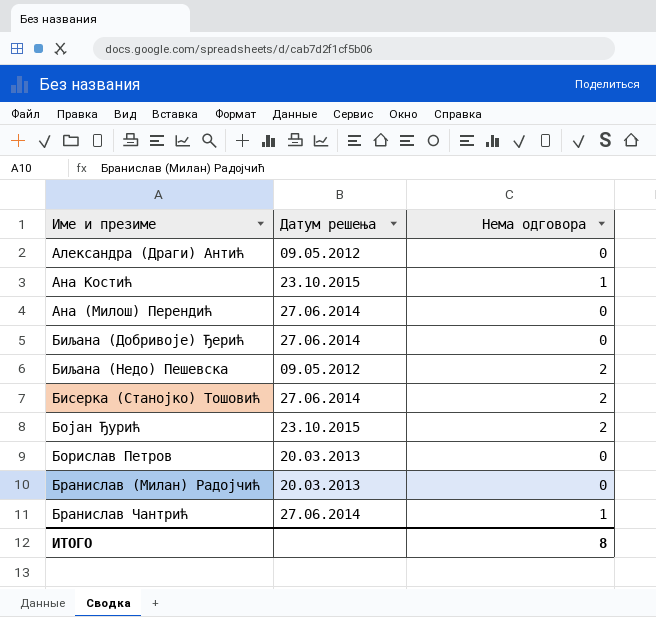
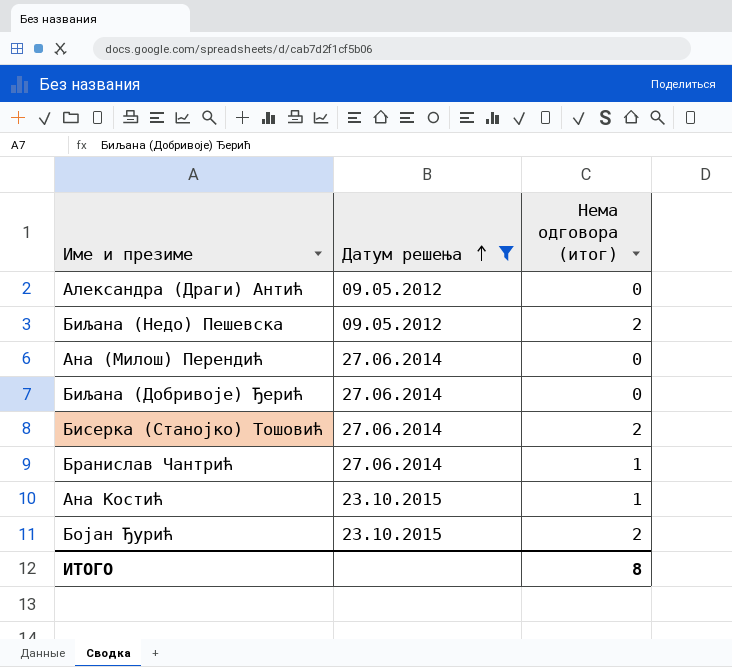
filter: none -> Датум решења != 20.03.2013
row order: none -> Датум решења ascending
column name: Нема одговора -> Нема одговора (итог)

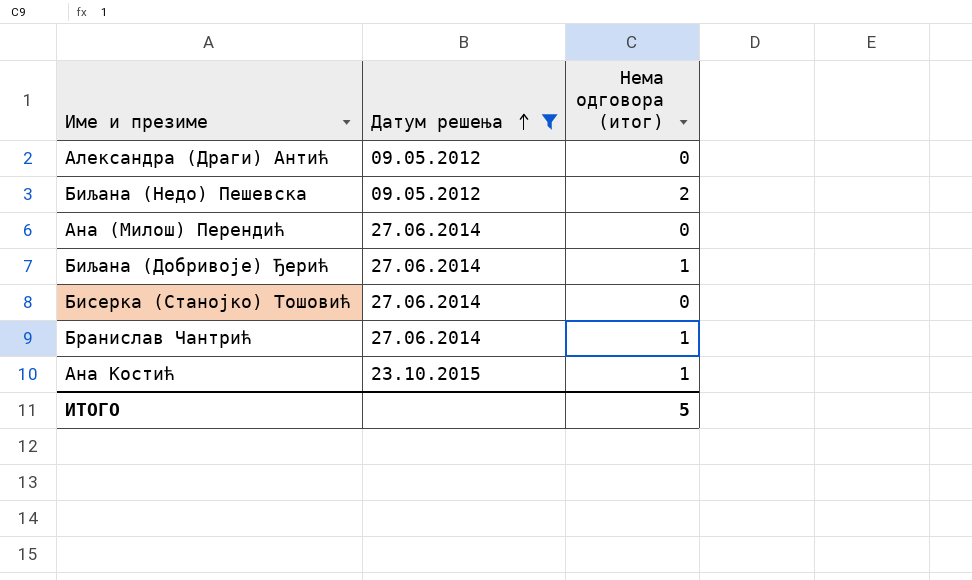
row Бојан Ђурић: 23.10.2015 | 2 -> none
Биљана (Добривоје) Ђерић | Нема одговора (итог): 0 -> 1
Бисерка (Станојко) Тошовић | Нема одговора (итог): 2 -> 0
ИТОГО | Нема одговора (итог): 8 -> 5

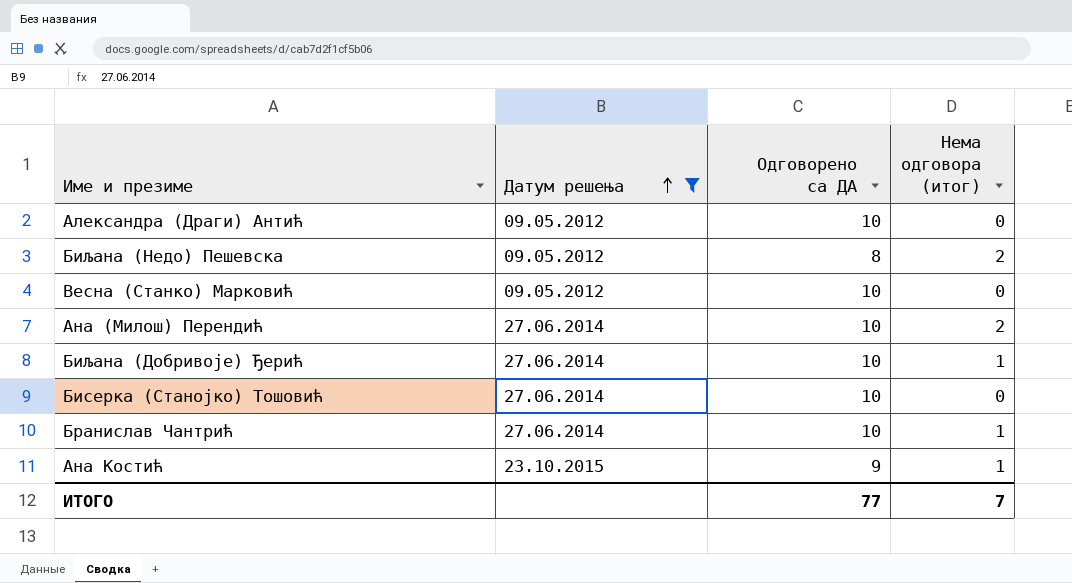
column Одговорено са ДА | position: none -> 3
row Весна (Станко) Марковић: none -> 09.05.2012 | 10 | 0
Ана (Милош) Перендић | Нема одговора (итог): 0 -> 2
ИТОГО | Нема одговора (итог): 5 -> 7

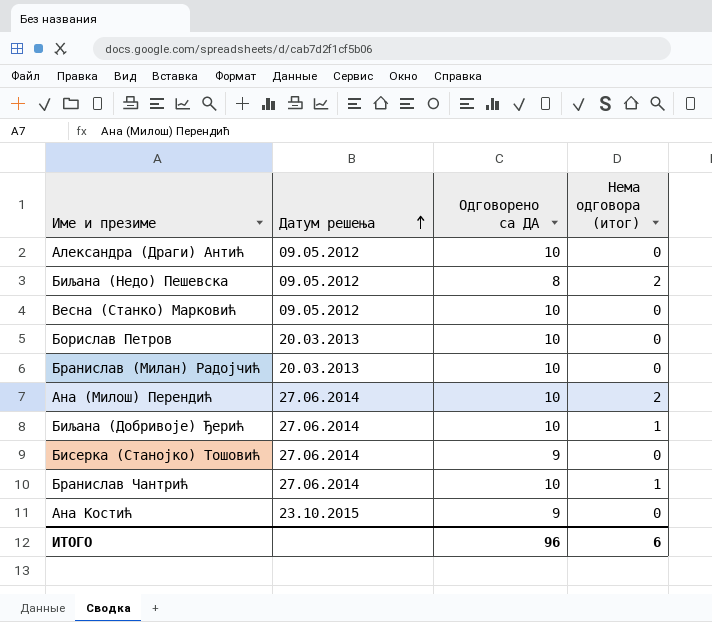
filter: Датум решења != 20.03.2013 -> none
Бисерка (Станојко) Тошовић | Одговорено са ДА: 10 -> 9
Ана Костић | Нема одговора (итог): 1 -> 0
ИТОГО | Одговорено са ДА: 77 -> 96
ИТОГО | Нема одговора (итог): 7 -> 6

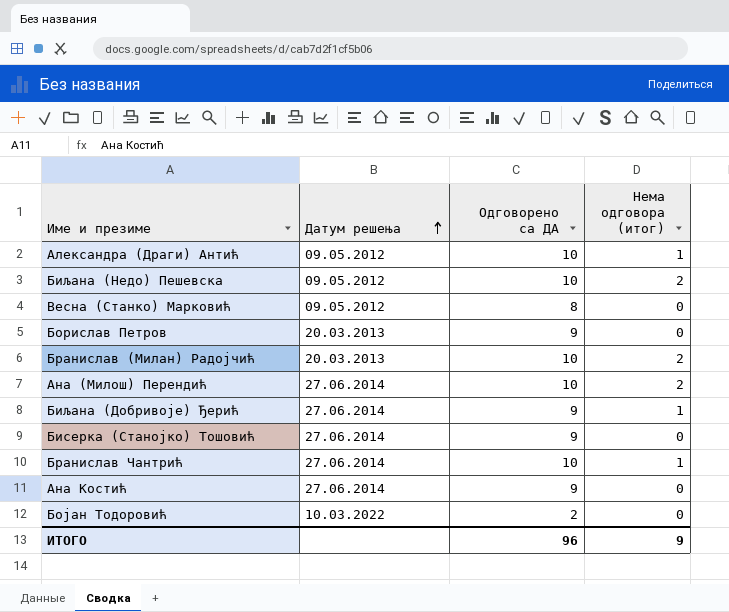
Александра (Драги) Антић | Нема одговора (итог): 0 -> 1
Биљана (Недо) Пешевска | Одговорено са ДА: 8 -> 10
Весна (Станко) Марковић | Одговорено са ДА: 10 -> 8
Борислав Петров | Одговорено са ДА: 10 -> 9
Бранислав (Милан) Радојчић | Нема одговора (итог): 0 -> 2
Биљана (Добривоје) Ђерић | Одговорено са ДА: 10 -> 9
Ана Костић | Датум решења: 23.10.2015 -> 27.06.2014
row Бојан Тодоровић: none -> 10.03.2022 | 2 | 0
ИТОГО | Нема одговора (итог): 6 -> 9

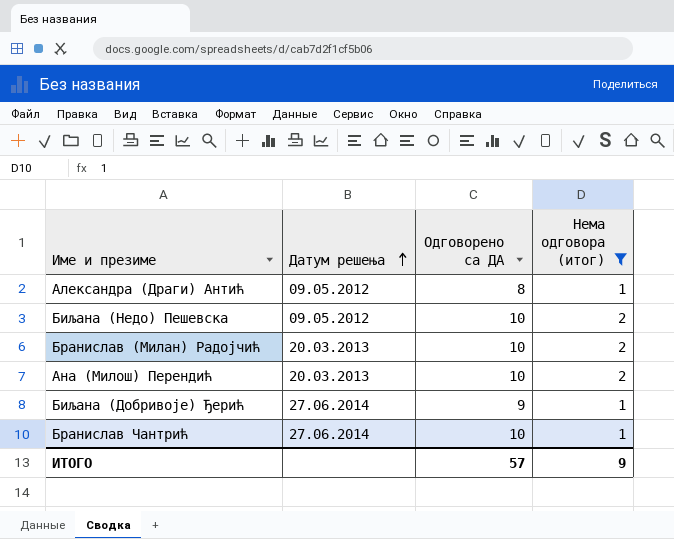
filter: none -> Нема одговора (итог) != 0
Александра (Драги) Антић | Одговорено са ДА: 10 -> 8
Ана (Милош) Перендић | Датум решења: 27.06.2014 -> 20.03.2013
ИТОГО | Одговорено са ДА: 96 -> 57

